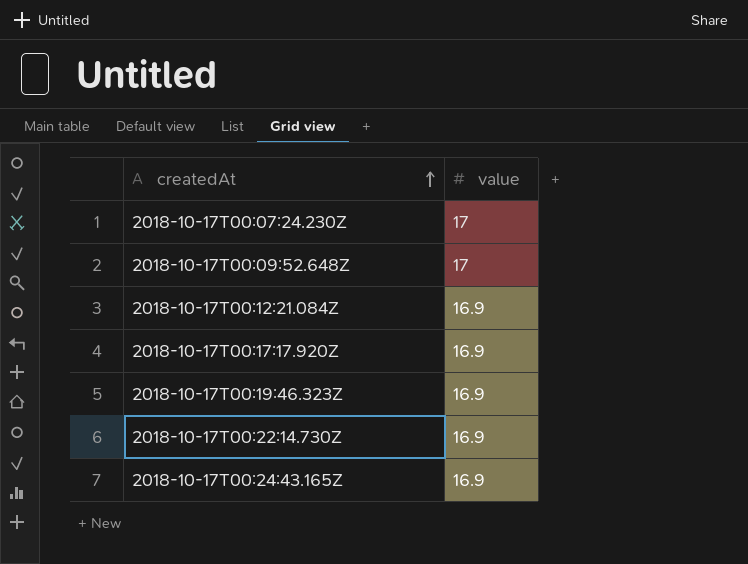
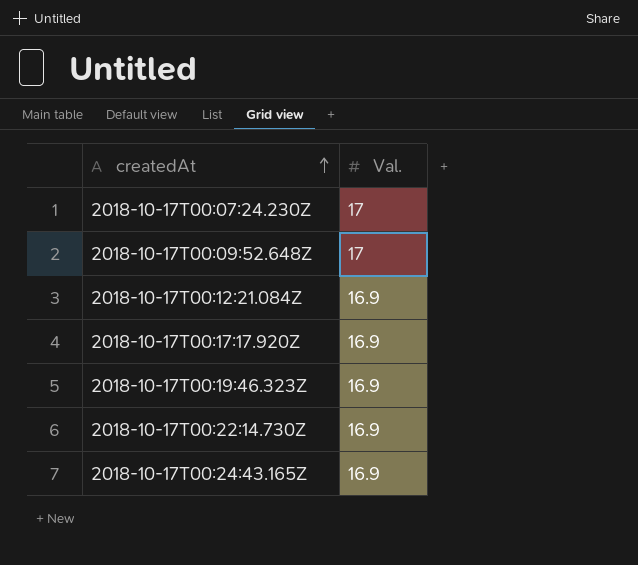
column name: value -> Val.

